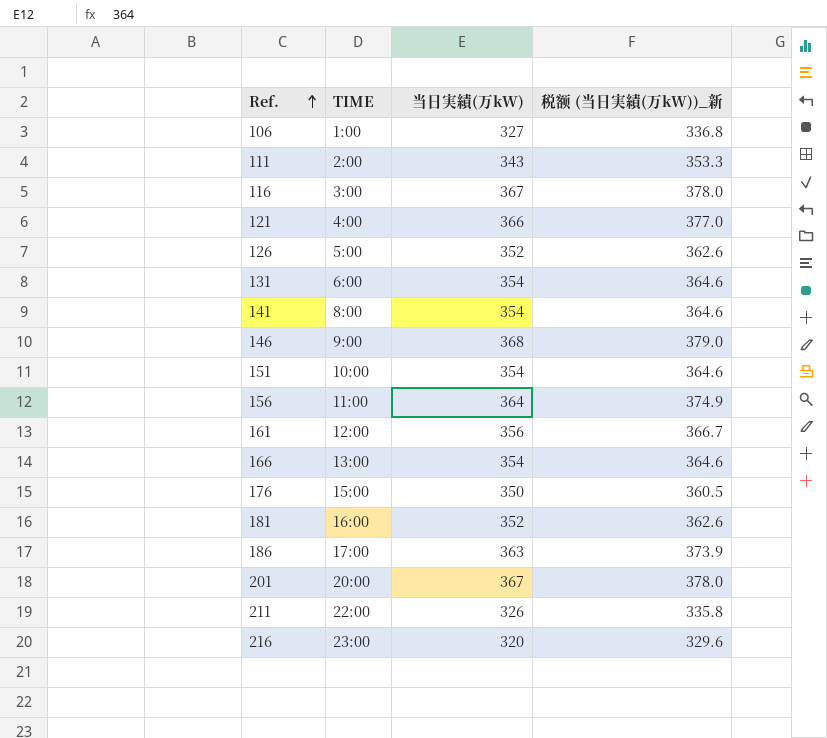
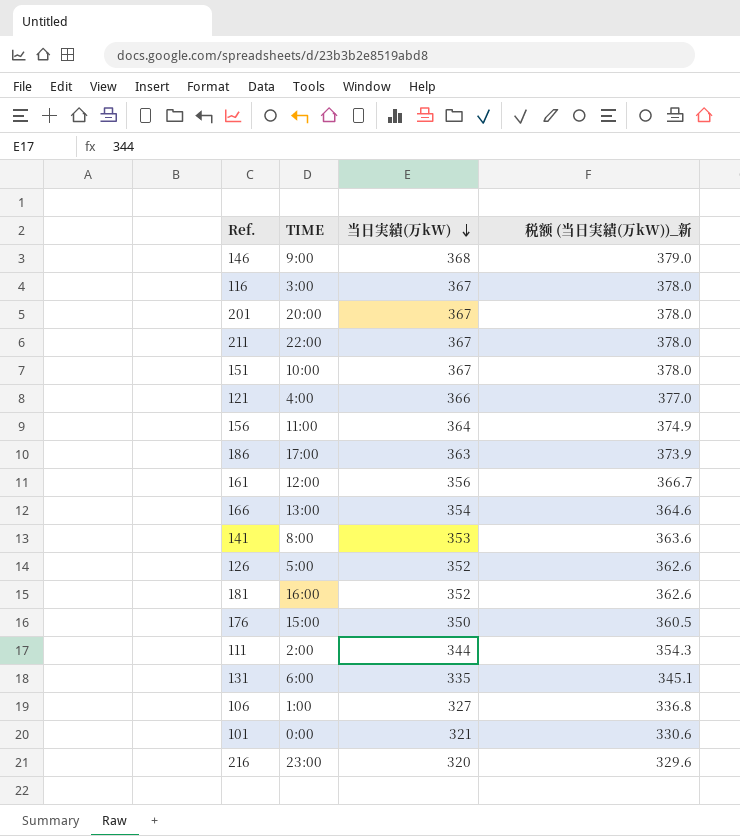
row order: Ref. ascending -> 当日実績(万kW) descending
211 | 当日実績(万kW): 326 -> 367
211 | 税额 (当日実績(万kW))_新: 335.8 -> 378.0
151 | 当日実績(万kW): 354 -> 367
151 | 税额 (当日実績(万kW))_新: 364.6 -> 378.0
141 | 当日実績(万kW): 354 -> 353
141 | 税额 (当日実績(万kW))_新: 364.6 -> 363.6
111 | 当日実績(万kW): 343 -> 344
111 | 税额 (当日実績(万kW))_新: 353.3 -> 354.3
131 | 当日実績(万kW): 354 -> 335
131 | 税额 (当日実績(万kW))_新: 364.6 -> 345.1
row 101: none -> 0:00 | 321 | 330.6

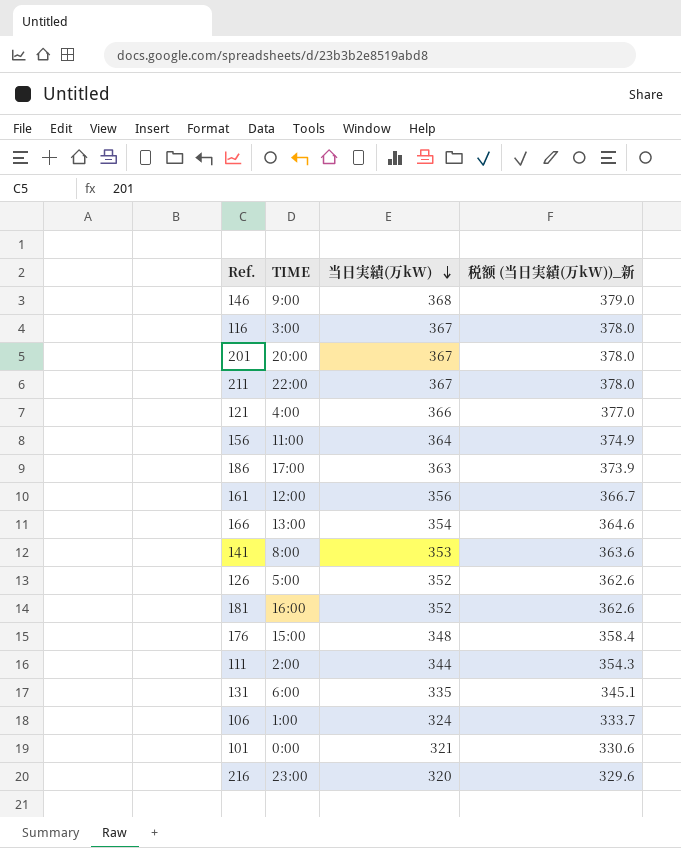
row 151: 10:00 | 367 | 378.0 -> none
176 | 当日実績(万kW): 350 -> 348
176 | 税额 (当日実績(万kW))_新: 360.5 -> 358.4
106 | 当日実績(万kW): 327 -> 324
106 | 税额 (当日実績(万kW))_新: 336.8 -> 333.7

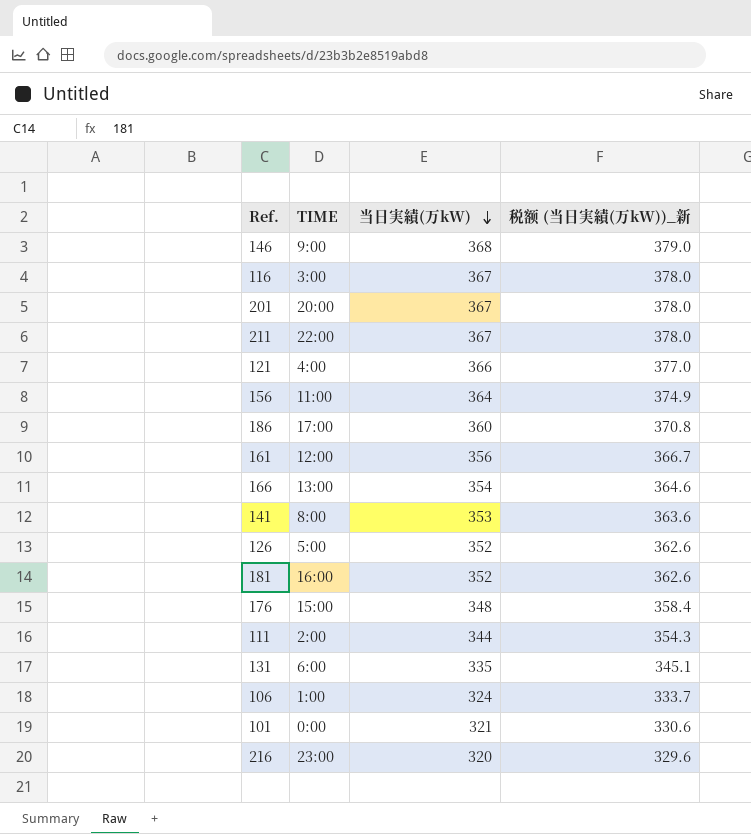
186 | 当日実績(万kW): 363 -> 360
186 | 税额 (当日実績(万kW))_新: 373.9 -> 370.8

